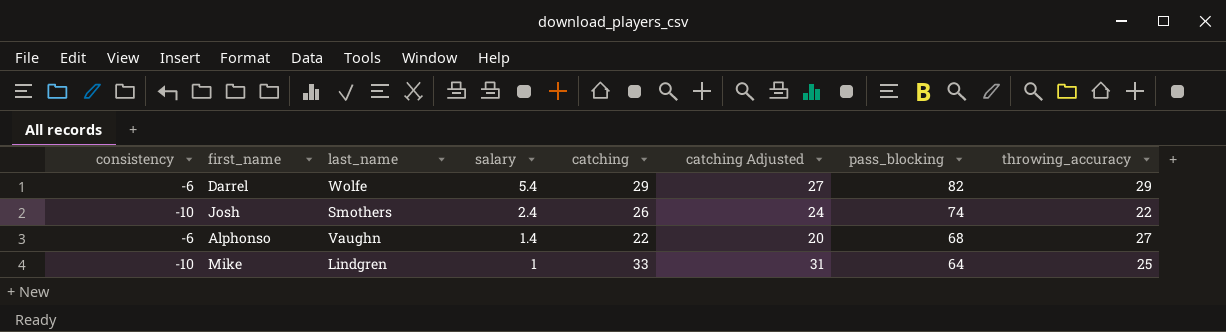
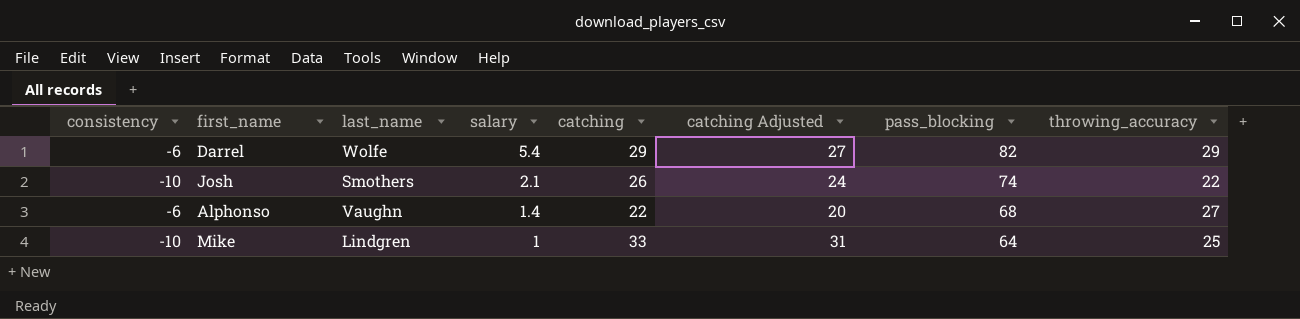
Josh | salary: 2.4 -> 2.1

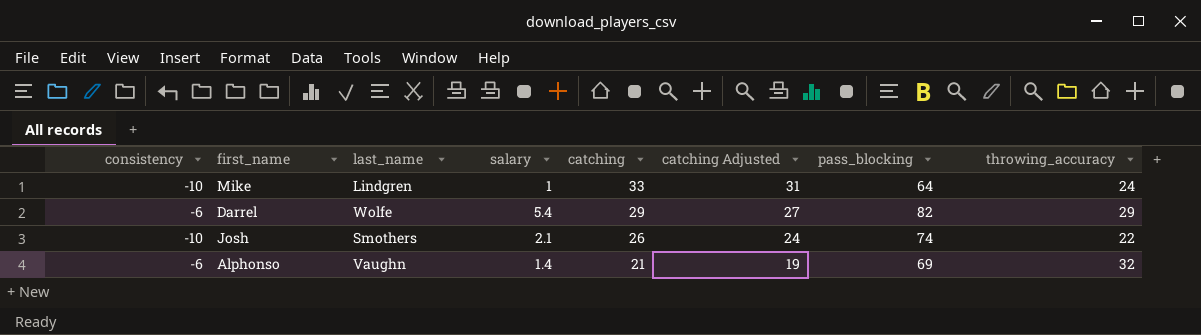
row order: salary descending -> catching descending
Mike | throwing_accuracy: 25 -> 24
Alphonso | catching: 22 -> 21
Alphonso | catching Adjusted: 20 -> 19
Alphonso | pass_blocking: 68 -> 69
Alphonso | throwing_accuracy: 27 -> 32

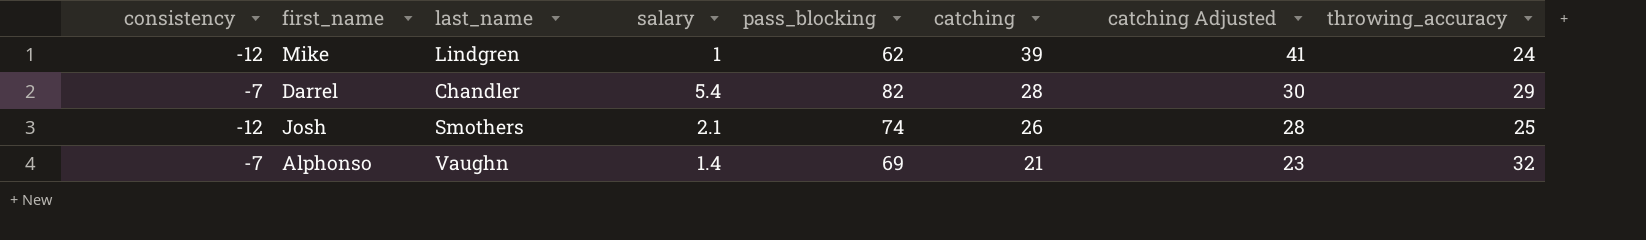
column pass_blocking | position: 7 -> 5
column catching Adjusted | formula: [catching] - 2 -> [catching] + 2
Mike | consistency: -10 -> -12
Mike | pass_blocking: 64 -> 62
Mike | catching: 33 -> 39
Darrel | consistency: -6 -> -7
Darrel | last_name: Wolfe -> Chandler
Darrel | catching: 29 -> 28
Josh | consistency: -10 -> -12
Josh | throwing_accuracy: 22 -> 25
Alphonso | consistency: -6 -> -7

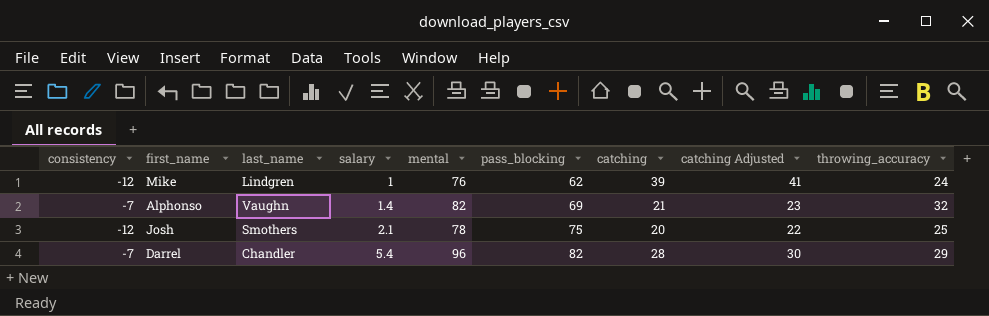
row order: catching descending -> salary ascending
column mental | position: none -> 5
Josh | pass_blocking: 74 -> 75
Josh | catching: 26 -> 20
Josh | catching Adjusted: 28 -> 22

